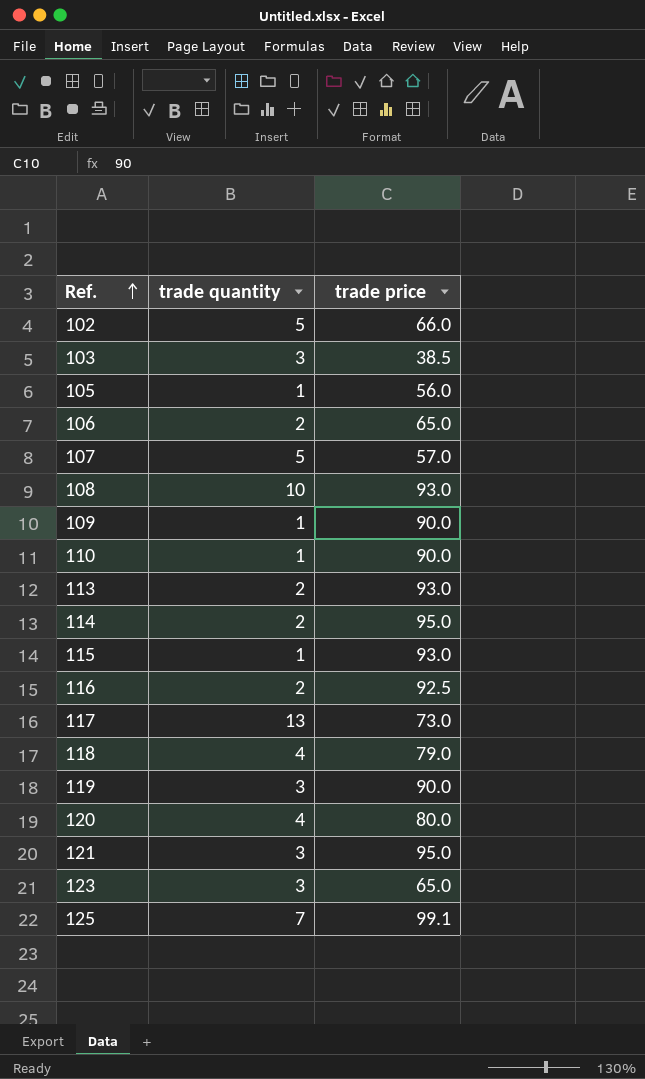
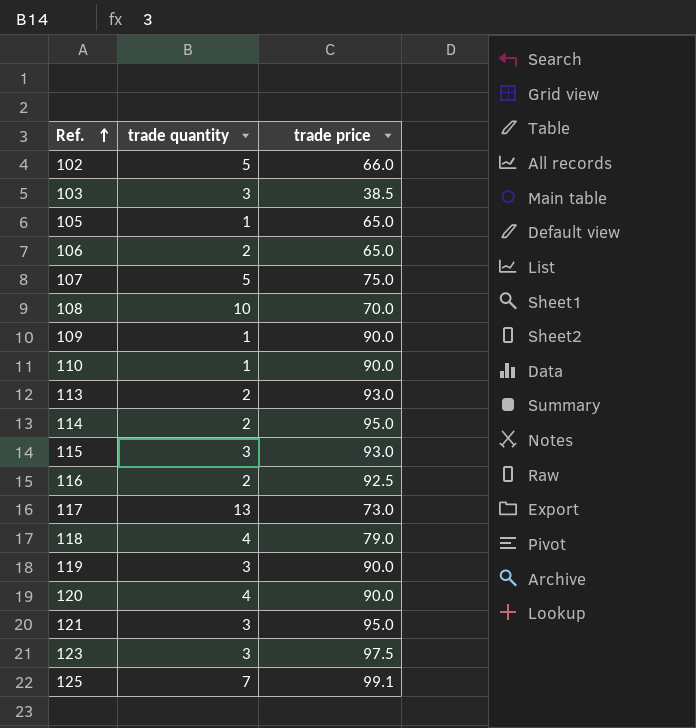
105 | trade price: 56.0 -> 65.0
107 | trade price: 57.0 -> 75.0
108 | trade price: 93.0 -> 70.0
115 | trade quantity: 1 -> 3
120 | trade price: 80.0 -> 90.0
123 | trade price: 65.0 -> 97.5

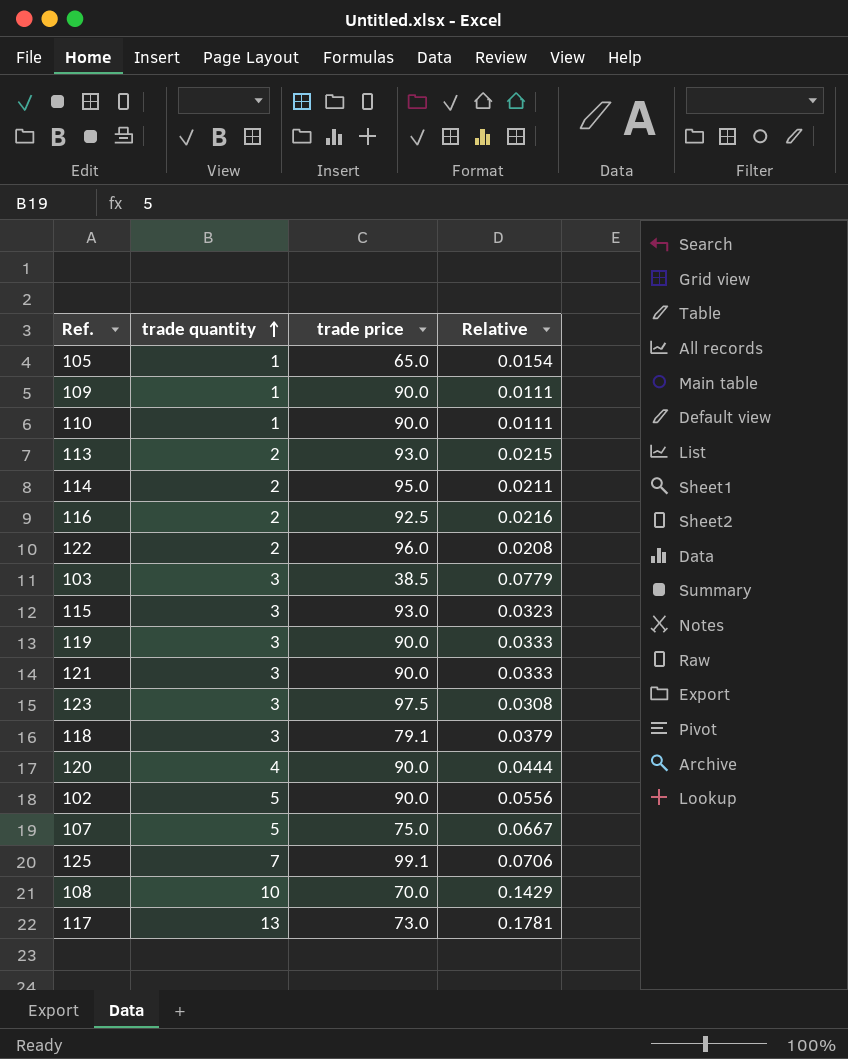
row order: Ref. ascending -> trade quantity ascending
column Relative | formula: none -> [trade quantity] / [trade price]
row 106: 2 | 65.0 -> none
row 122: none -> 2 | 96.0 | 0.0208
121 | trade price: 95.0 -> 90.0
118 | trade quantity: 4 -> 3
118 | trade price: 79.0 -> 79.1
102 | trade price: 66.0 -> 90.0

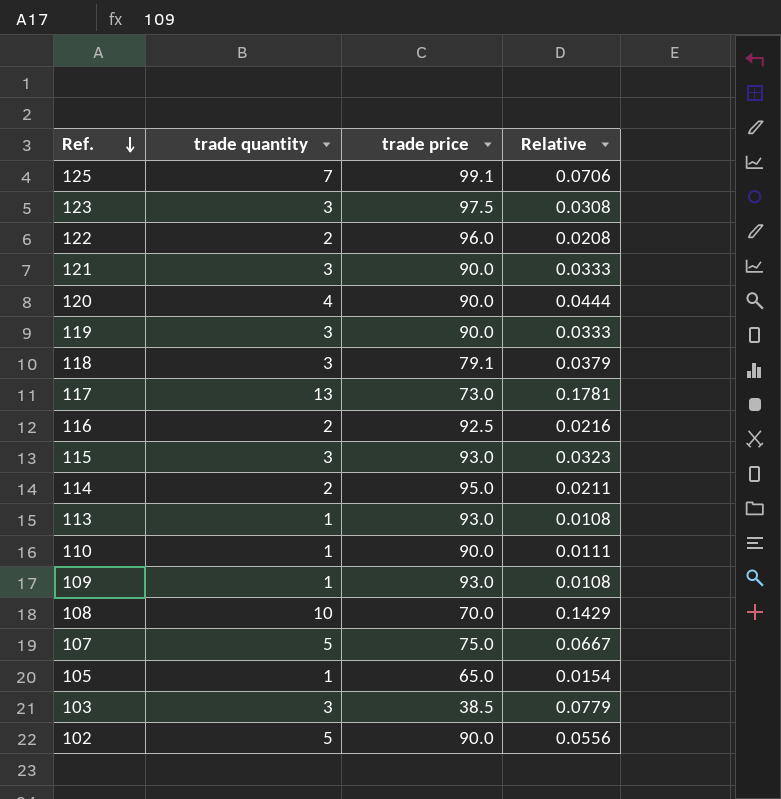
row order: trade quantity ascending -> Ref. descending
113 | trade quantity: 2 -> 1
113 | Relative: 0.0215 -> 0.0108
109 | trade price: 90.0 -> 93.0
109 | Relative: 0.0111 -> 0.0108

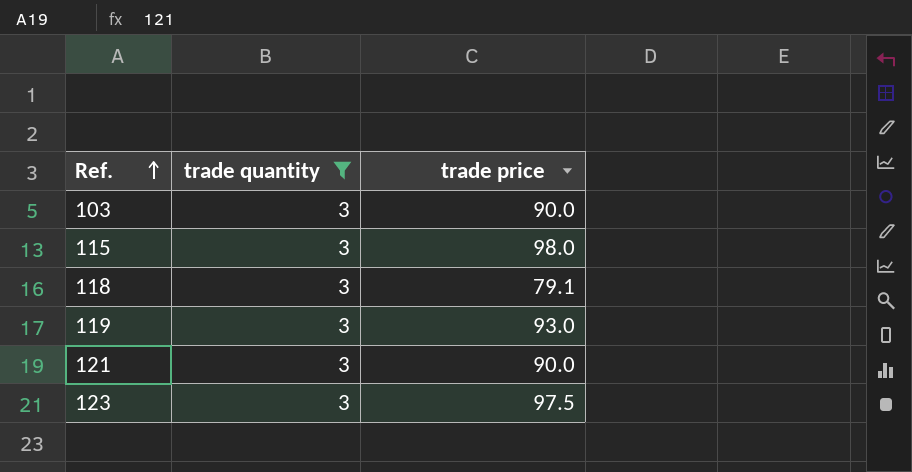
filter: none -> trade quantity = 3
row order: Ref. descending -> Ref. ascending
column Relative | formula: [trade quantity] / [trade price] -> none
103 | trade price: 38.5 -> 90.0
115 | trade price: 93.0 -> 98.0
119 | trade price: 90.0 -> 93.0

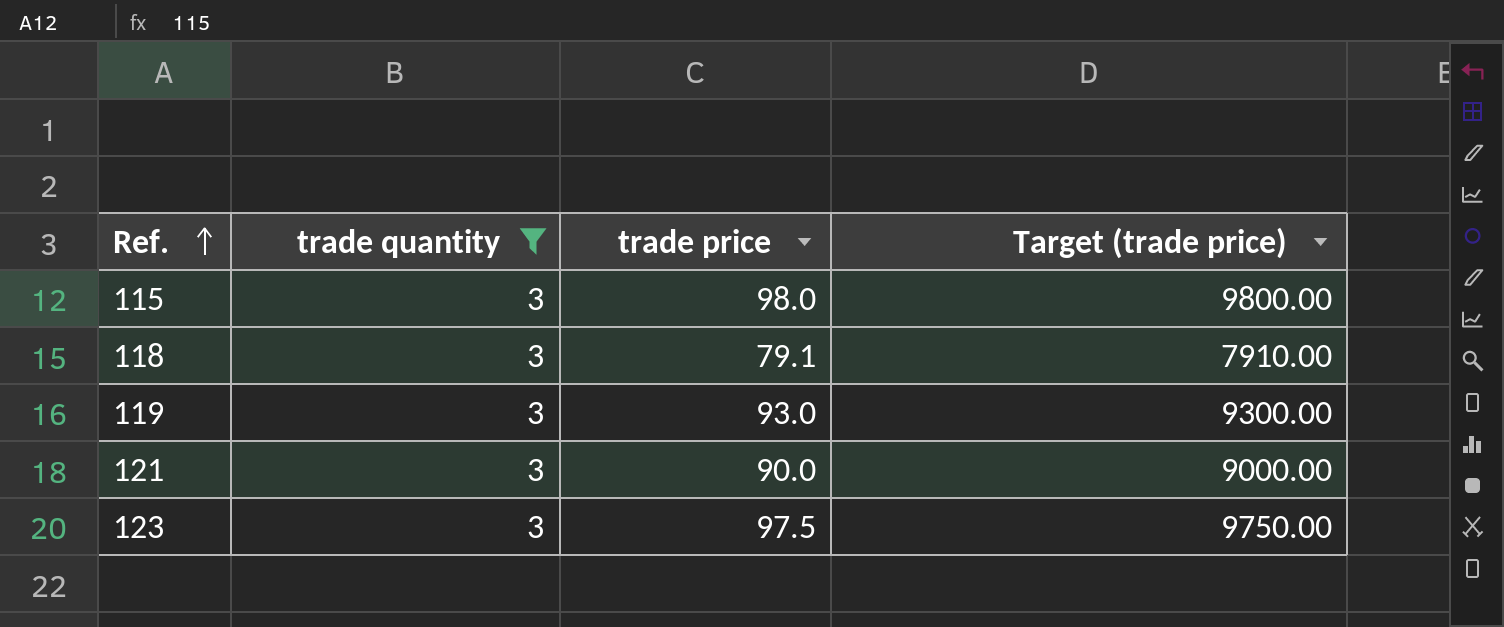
column Target (trade price) | formula: none -> [trade price] * 100
row 103: 3 | 90.0 -> none

